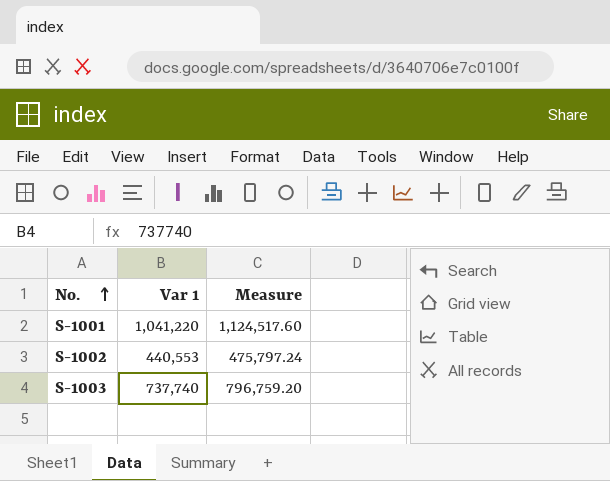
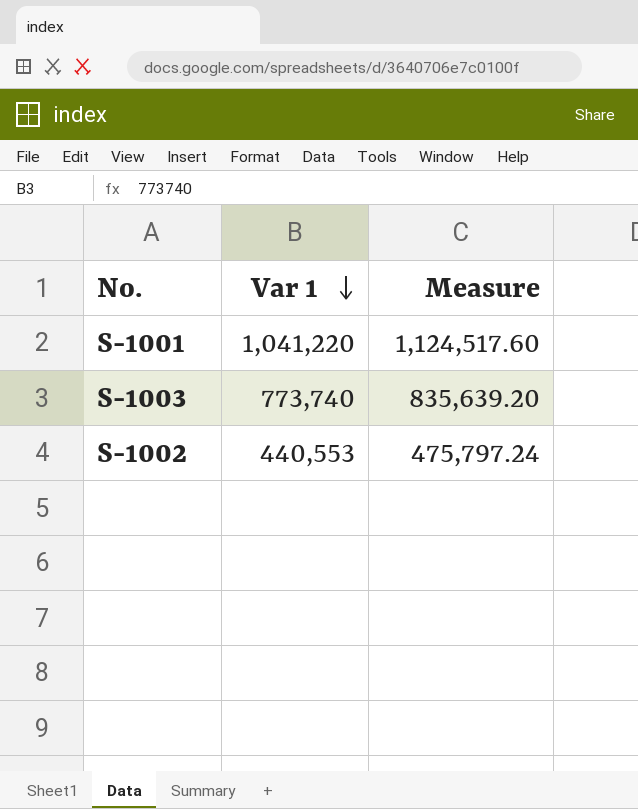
row order: No. ascending -> Var 1 descending
S-1003 | Var 1: 737,740 -> 773,740
S-1003 | Measure: 796,759.20 -> 835,639.20

